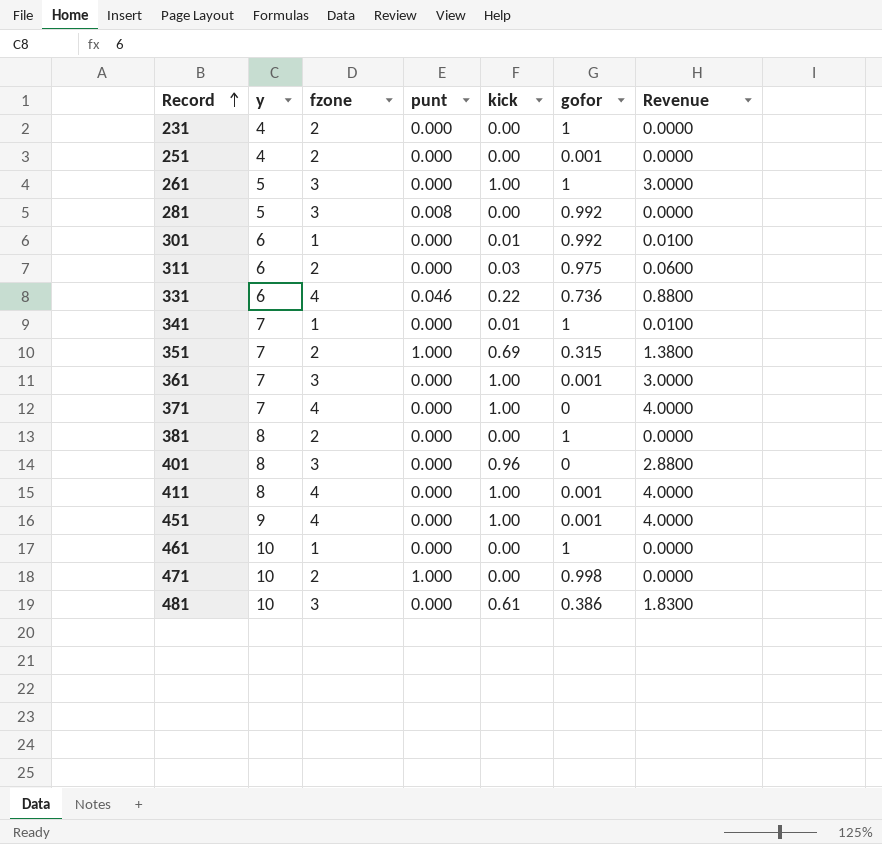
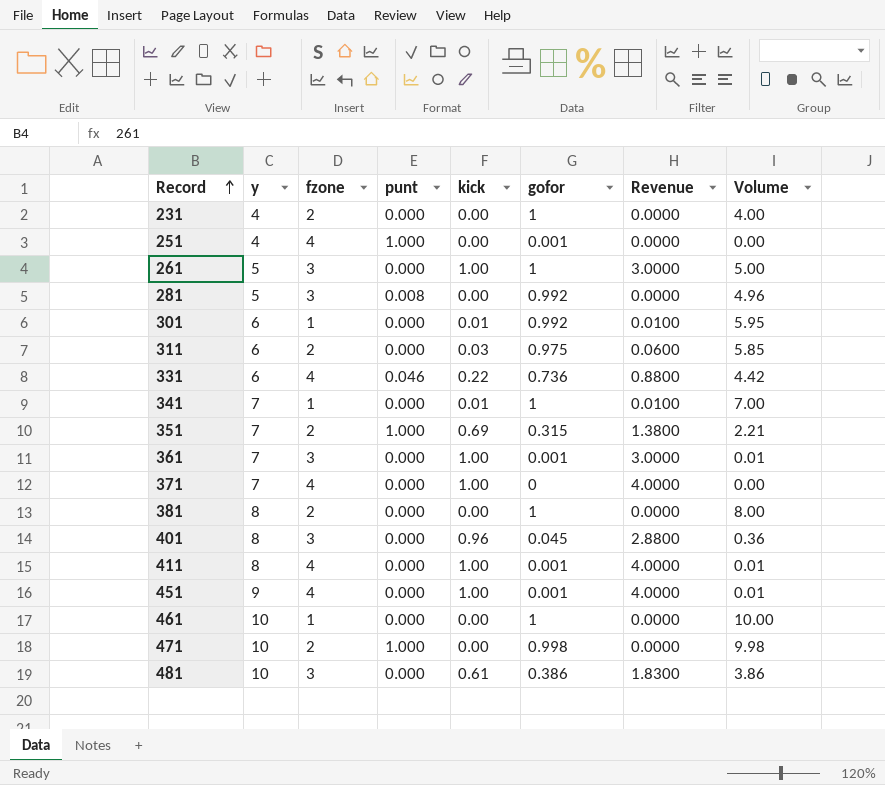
column Volume | formula: none -> [y] * [gofor]
251 | fzone: 2 -> 4
251 | punt: 0.000 -> 1.000
401 | gofor: 0 -> 0.045

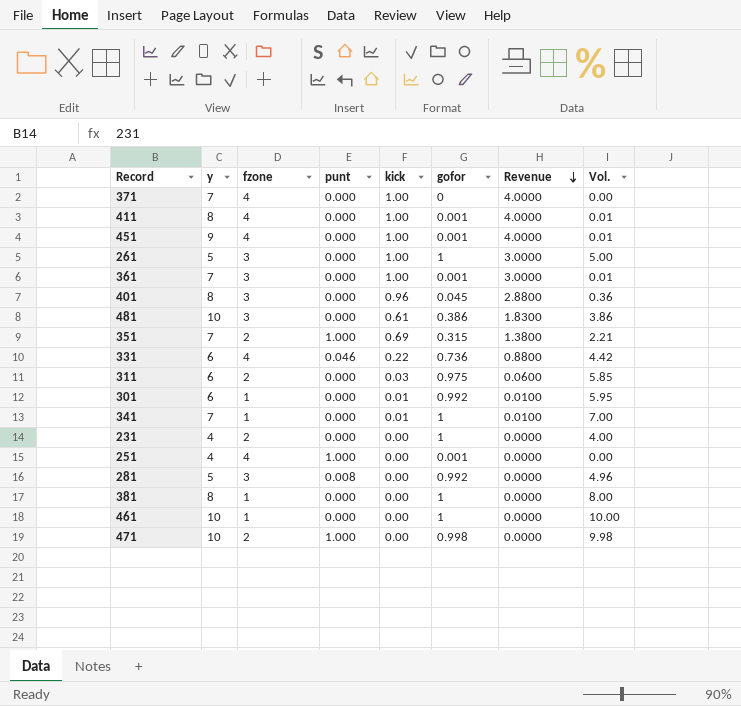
row order: Record ascending -> Revenue descending
column name: Volume -> Vol.
381 | fzone: 2 -> 1

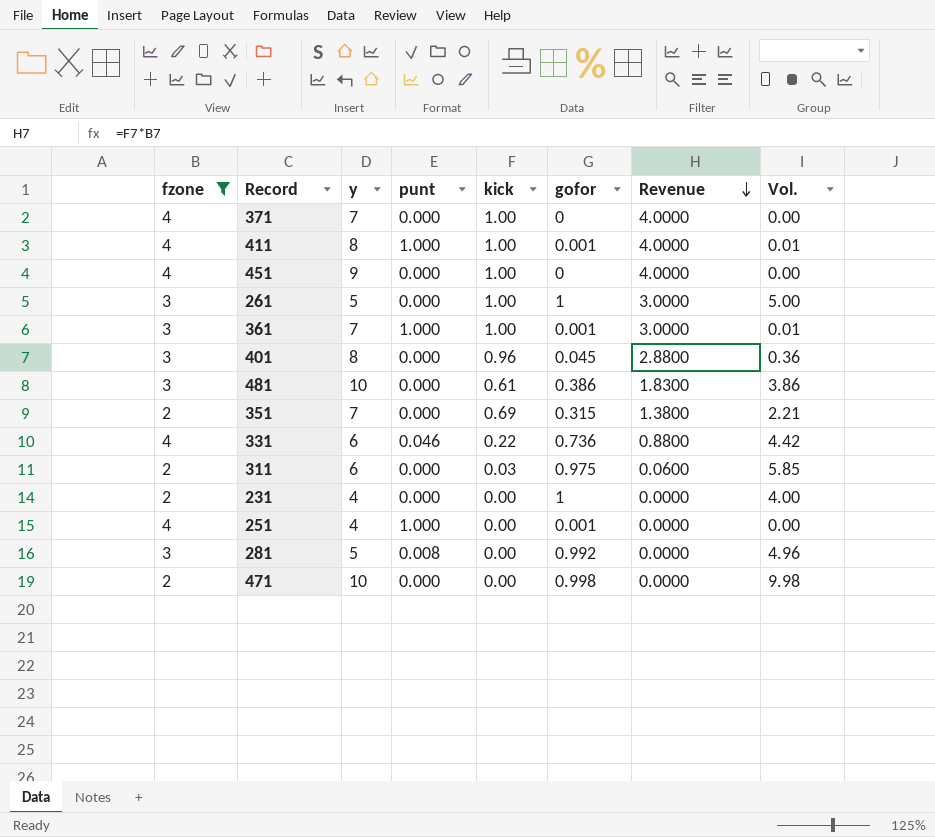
filter: none -> fzone != 1
column fzone | position: 3 -> 1
411 | punt: 0.000 -> 1.000
451 | gofor: 0.001 -> 0
451 | Vol.: 0.01 -> 0.00
361 | punt: 0.000 -> 1.000
351 | punt: 1.000 -> 0.000
471 | punt: 1.000 -> 0.000

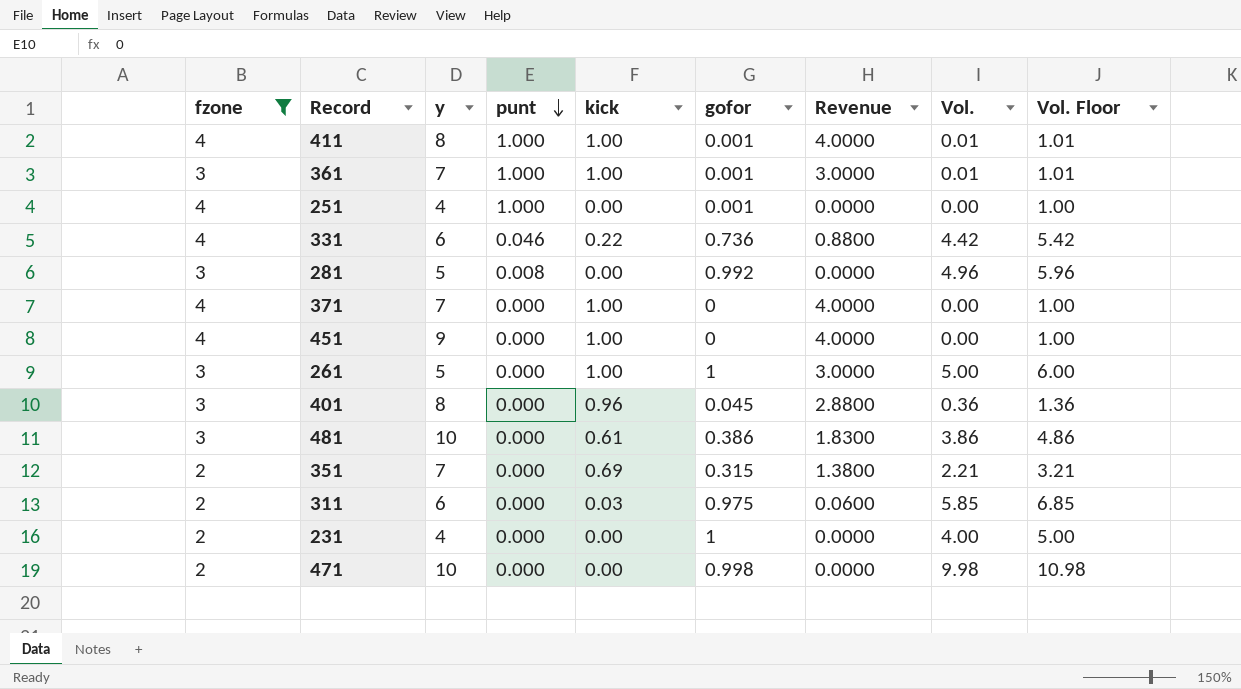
row order: Revenue descending -> punt descending
column Vol. Floor | formula: none -> [Vol.] + 1

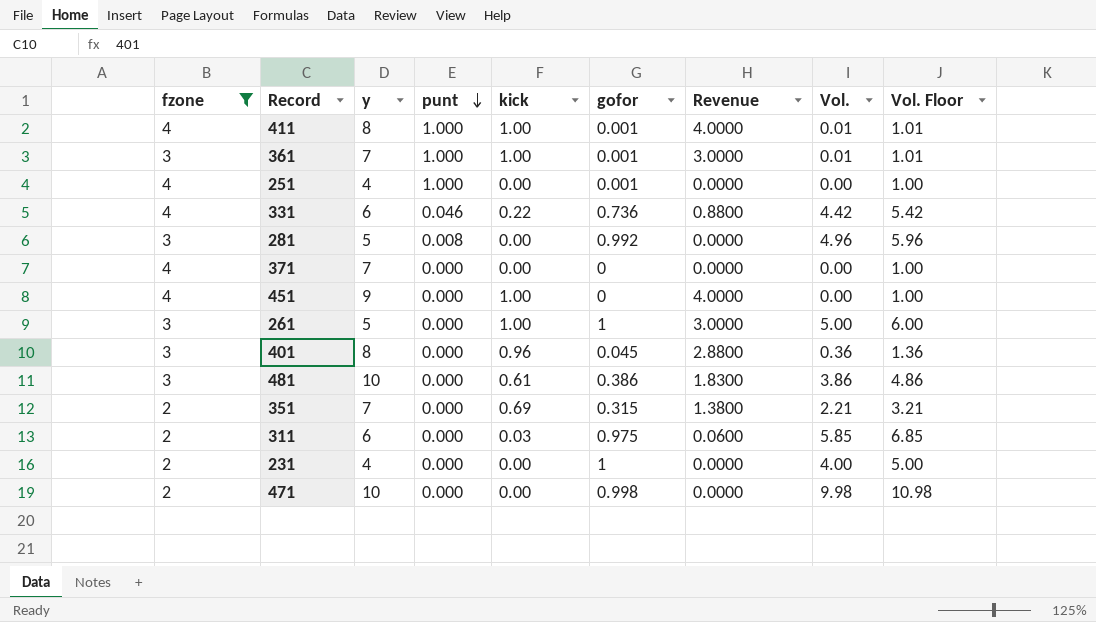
371 | kick: 1.00 -> 0.00
371 | Revenue: 4.0000 -> 0.0000

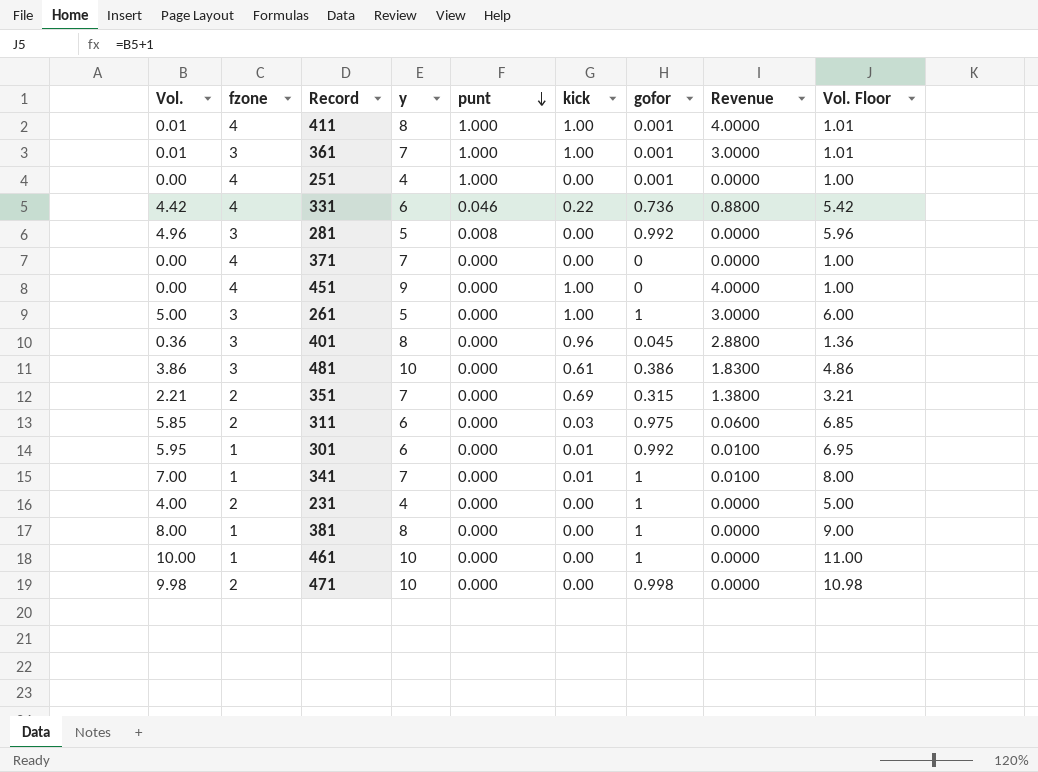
filter: fzone != 1 -> none
column Vol. | position: 8 -> 1

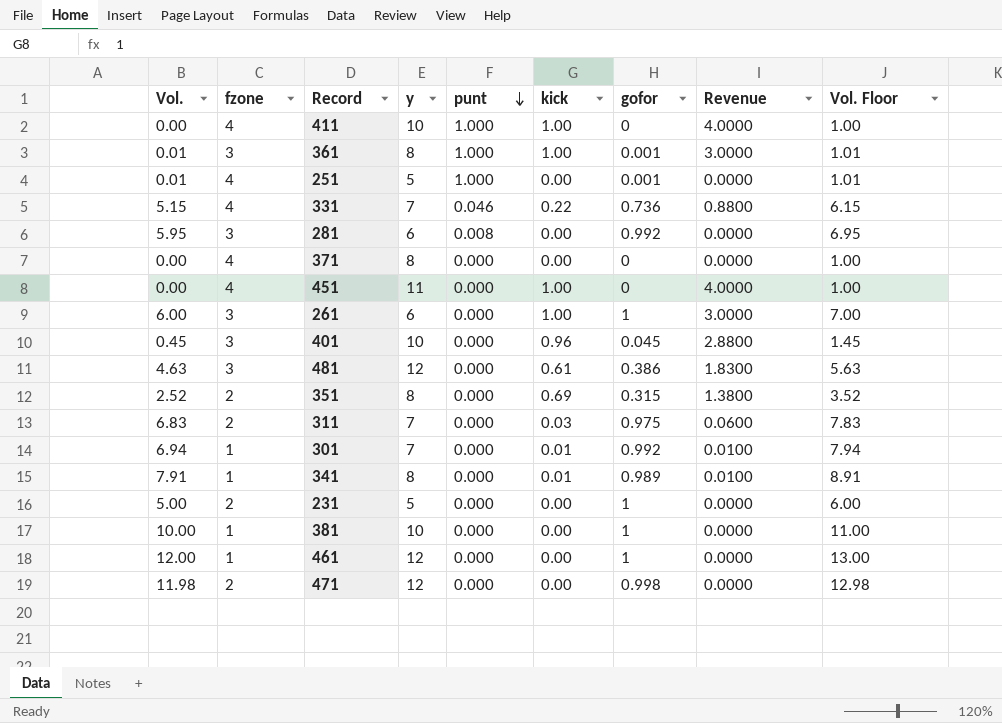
411 | Vol.: 0.01 -> 0.00
411 | y: 8 -> 10
411 | gofor: 0.001 -> 0
411 | Vol. Floor: 1.01 -> 1.00
361 | y: 7 -> 8
251 | Vol.: 0.00 -> 0.01
251 | y: 4 -> 5
251 | Vol. Floor: 1.00 -> 1.01
331 | Vol.: 4.42 -> 5.15
331 | y: 6 -> 7
331 | Vol. Floor: 5.42 -> 6.15
281 | Vol.: 4.96 -> 5.95
281 | y: 5 -> 6
281 | Vol. Floor: 5.96 -> 6.95
371 | y: 7 -> 8
451 | y: 9 -> 11
261 | Vol.: 5.00 -> 6.00
261 | y: 5 -> 6
261 | Vol. Floor: 6.00 -> 7.00
401 | Vol.: 0.36 -> 0.45
401 | y: 8 -> 10
401 | Vol. Floor: 1.36 -> 1.45
481 | Vol.: 3.86 -> 4.63
481 | y: 10 -> 12
481 | Vol. Floor: 4.86 -> 5.63
351 | Vol.: 2.21 -> 2.52
351 | y: 7 -> 8
351 | Vol. Floor: 3.21 -> 3.52
311 | Vol.: 5.85 -> 6.83
311 | y: 6 -> 7
311 | Vol. Floor: 6.85 -> 7.83
301 | Vol.: 5.95 -> 6.94
301 | y: 6 -> 7
301 | Vol. Floor: 6.95 -> 7.94
341 | Vol.: 7.00 -> 7.91
341 | y: 7 -> 8
341 | gofor: 1 -> 0.989
341 | Vol. Floor: 8.00 -> 8.91
231 | Vol.: 4.00 -> 5.00
231 | y: 4 -> 5
231 | Vol. Floor: 5.00 -> 6.00
381 | Vol.: 8.00 -> 10.00
381 | y: 8 -> 10
381 | Vol. Floor: 9.00 -> 11.00
461 | Vol.: 10.00 -> 12.00
461 | y: 10 -> 12
461 | Vol. Floor: 11.00 -> 13.00
471 | Vol.: 9.98 -> 11.98
471 | y: 10 -> 12
471 | Vol. Floor: 10.98 -> 12.98

